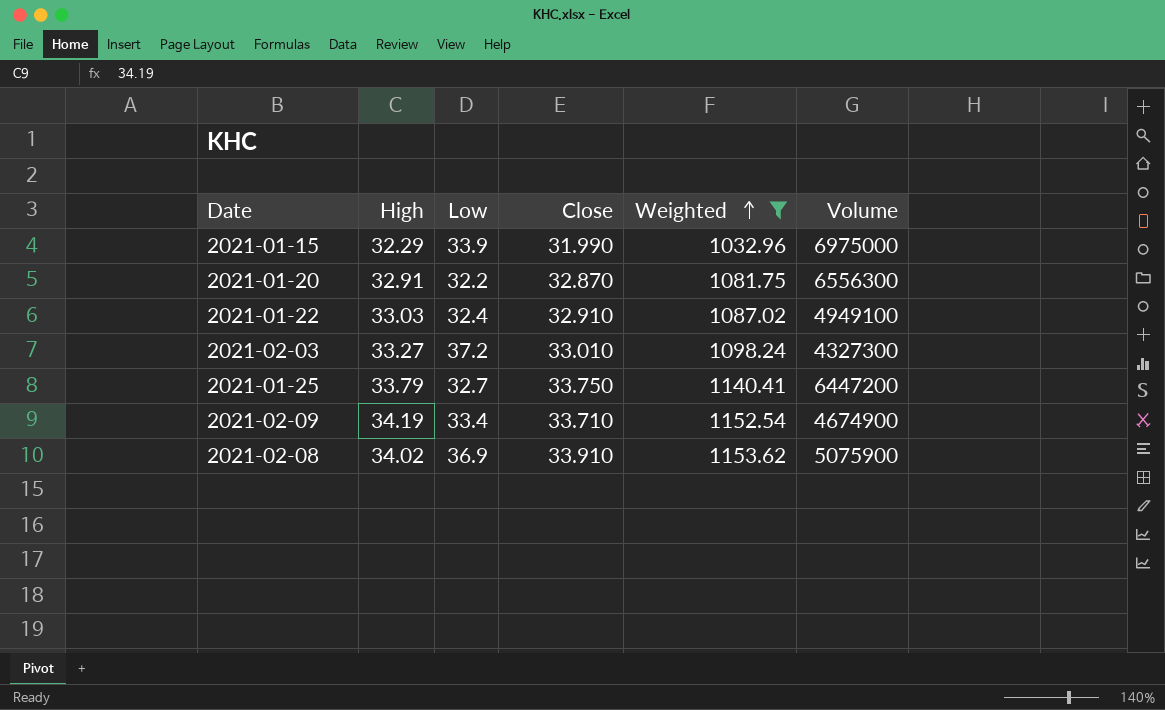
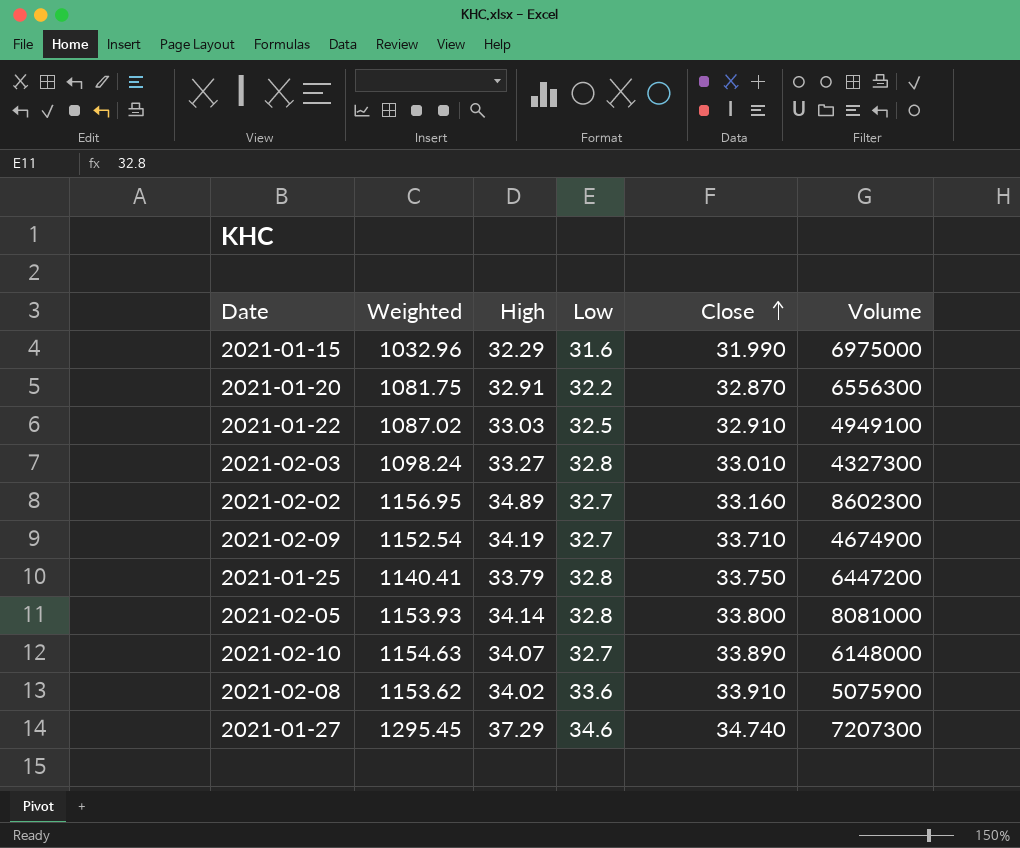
filter: Weighted <= 1153.62 -> none
row order: Weighted ascending -> Close ascending
column Weighted | position: 5 -> 2
2021-01-15 | Low: 33.9 -> 31.6
2021-01-22 | Low: 32.4 -> 32.5
2021-02-03 | Low: 37.2 -> 32.8
2021-02-09 | Low: 33.4 -> 32.7
2021-01-25 | Low: 32.7 -> 32.8
2021-02-08 | Low: 36.9 -> 33.6

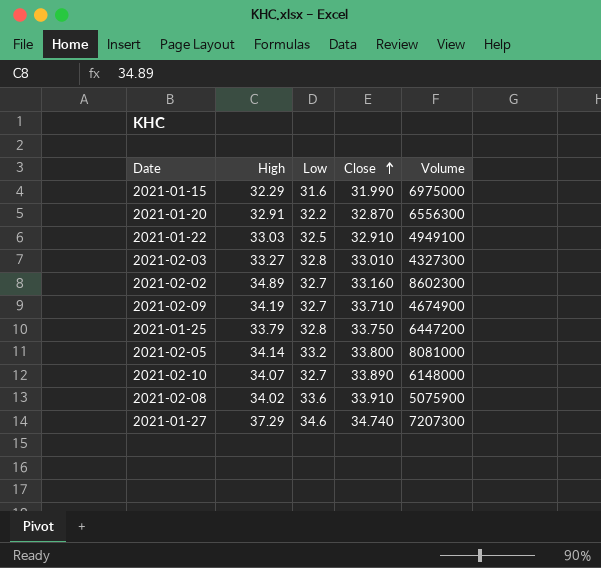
column Weighted | formula: [High] * [Close] -> none
2021-02-05 | Low: 32.8 -> 33.2

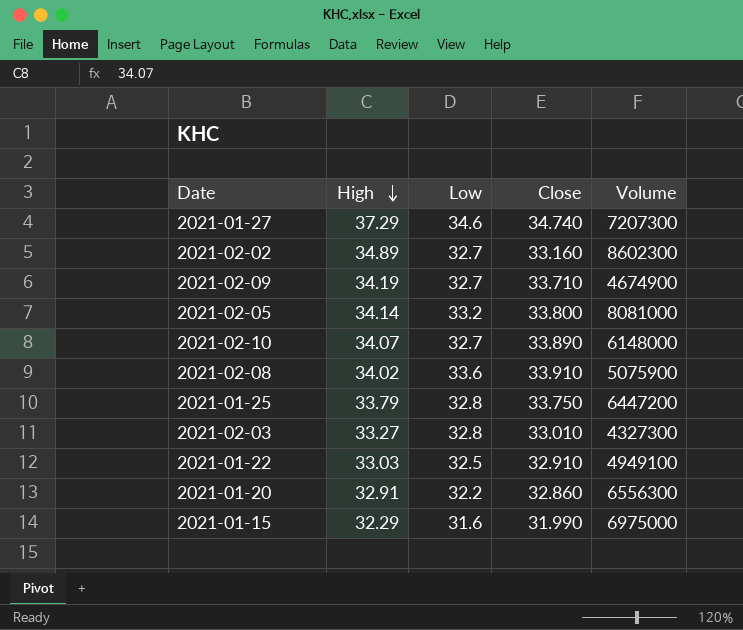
row order: Close ascending -> High descending
2021-01-20 | Close: 32.870 -> 32.860

